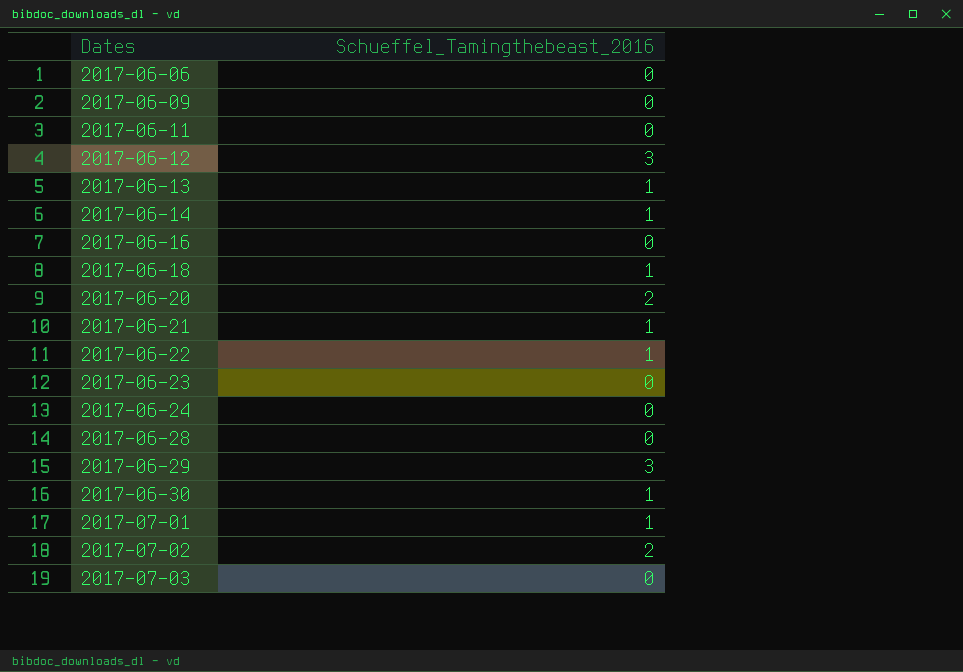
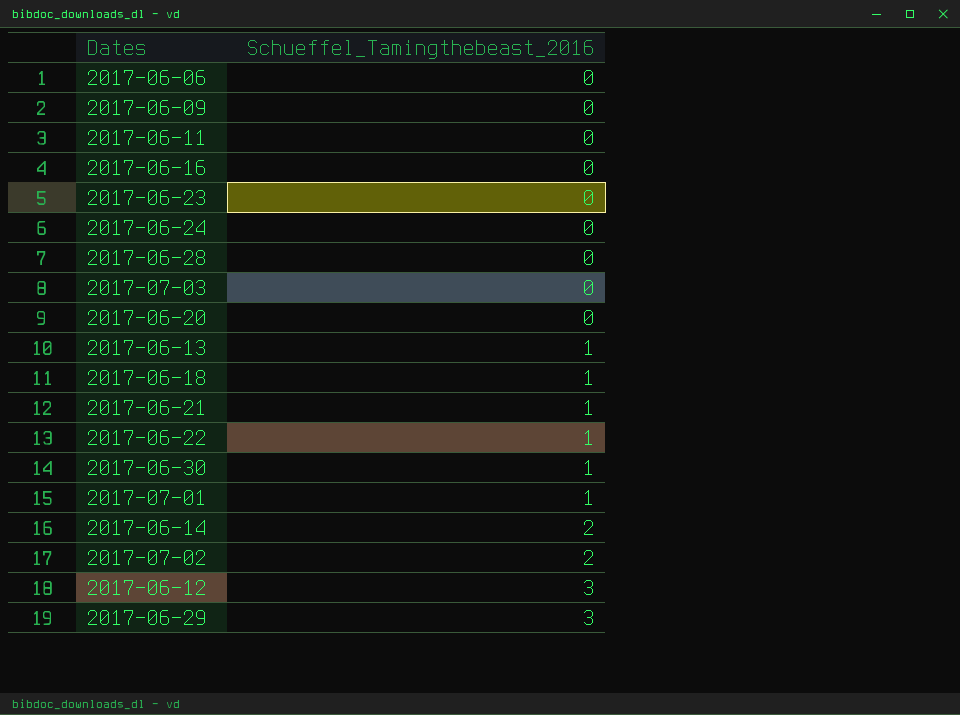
row order: Dates ascending -> Schueffel_Tamingthebeast_2016 ascending
2017-06-20 | Schueffel_Tamingthebeast_2016: 2 -> 0
2017-06-14 | Schueffel_Tamingthebeast_2016: 1 -> 2

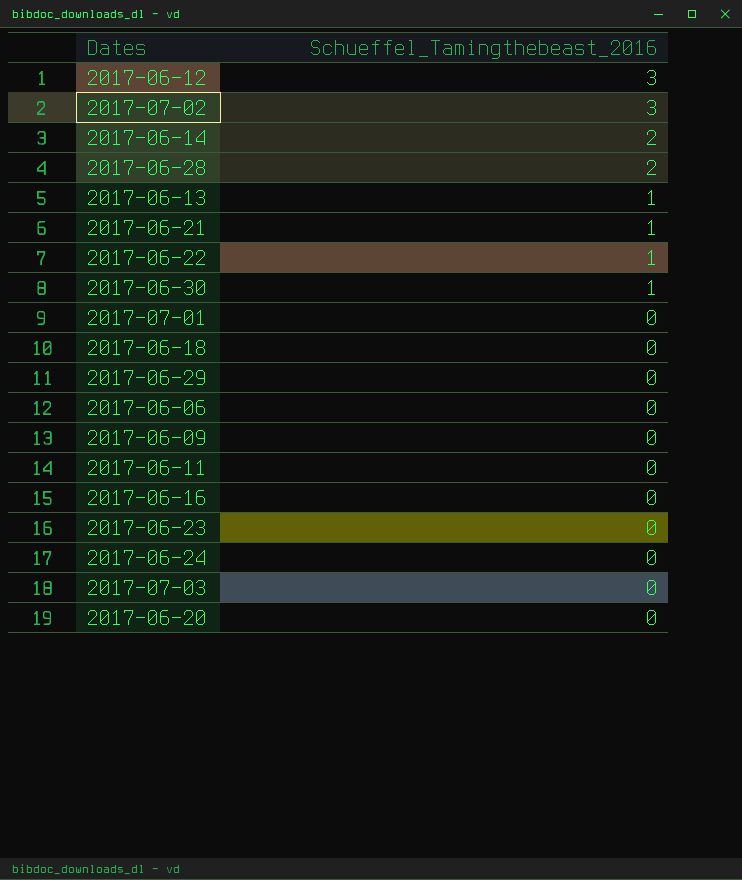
row order: Schueffel_Tamingthebeast_2016 ascending -> Schueffel_Tamingthebeast_2016 descending
2017-07-02 | Schueffel_Tamingthebeast_2016: 2 -> 3
2017-06-28 | Schueffel_Tamingthebeast_2016: 0 -> 2
2017-07-01 | Schueffel_Tamingthebeast_2016: 1 -> 0
2017-06-18 | Schueffel_Tamingthebeast_2016: 1 -> 0
2017-06-29 | Schueffel_Tamingthebeast_2016: 3 -> 0

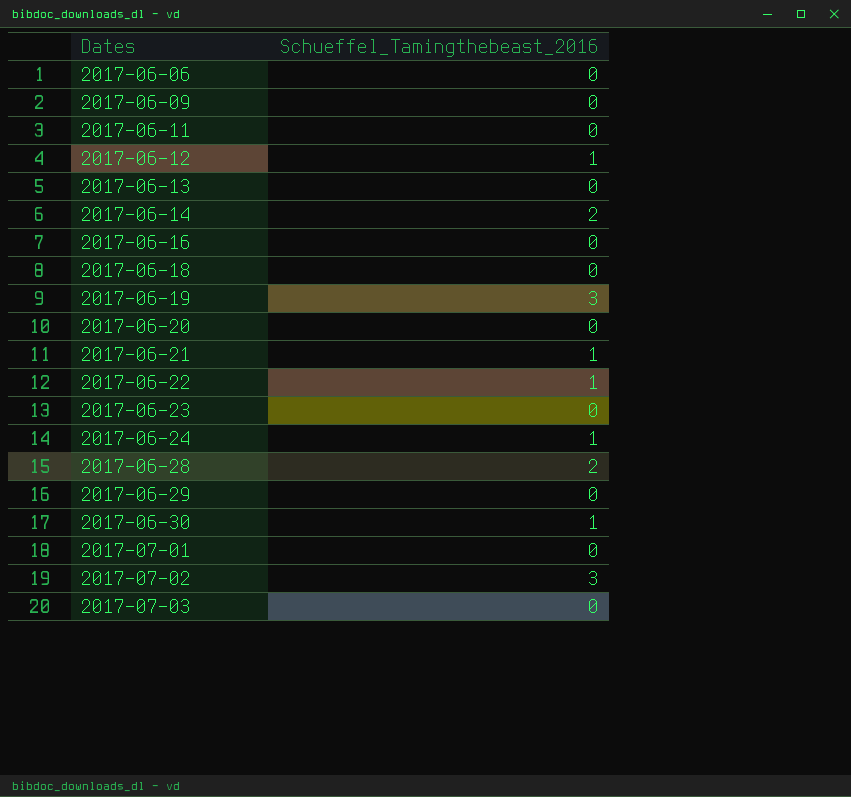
row order: Schueffel_Tamingthebeast_2016 descending -> Dates ascending
2017-06-12 | Schueffel_Tamingthebeast_2016: 3 -> 1
2017-06-13 | Schueffel_Tamingthebeast_2016: 1 -> 0
row 2017-06-19: none -> 3
2017-06-24 | Schueffel_Tamingthebeast_2016: 0 -> 1

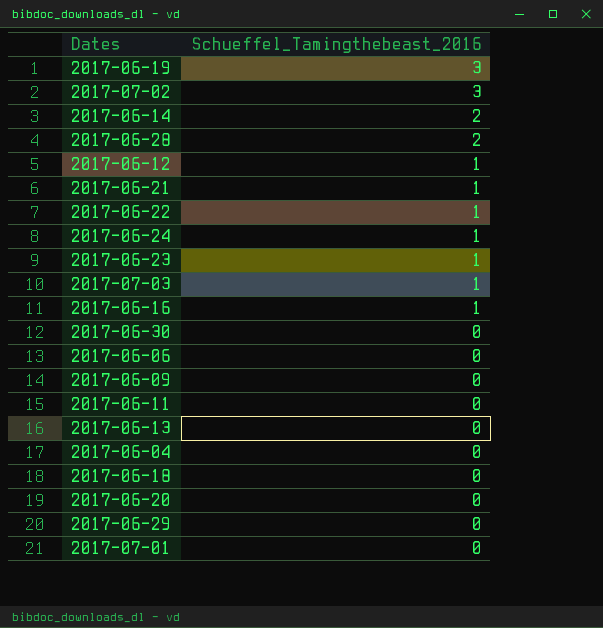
row order: Dates ascending -> Schueffel_Tamingthebeast_2016 descending
2017-06-23 | Schueffel_Tamingthebeast_2016: 0 -> 1
2017-07-03 | Schueffel_Tamingthebeast_2016: 0 -> 1
2017-06-16 | Schueffel_Tamingthebeast_2016: 0 -> 1
2017-06-30 | Schueffel_Tamingthebeast_2016: 1 -> 0
row 2017-06-04: none -> 0

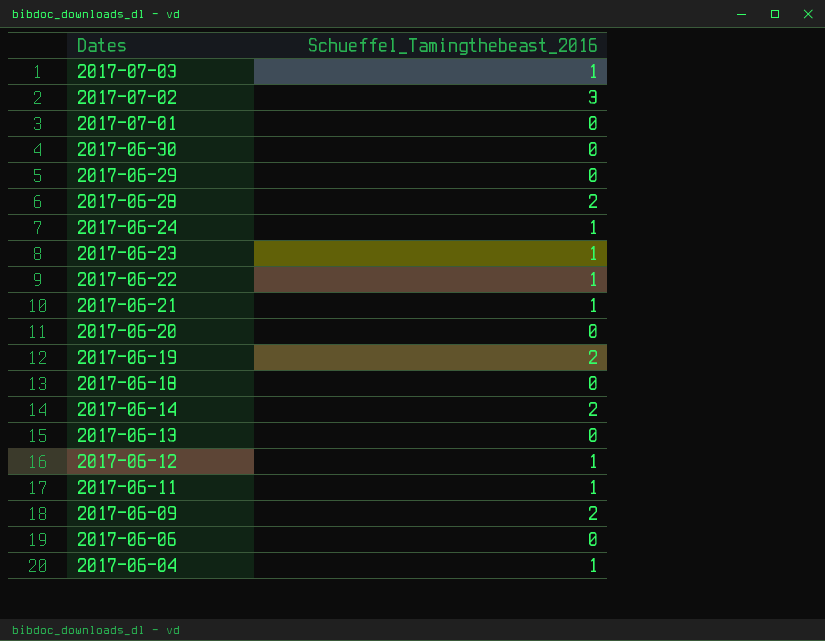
row order: Schueffel_Tamingthebeast_2016 descending -> Dates descending
row 2017-06-16: 1 -> none
2017-06-19 | Schueffel_Tamingthebeast_2016: 3 -> 2
2017-06-11 | Schueffel_Tamingthebeast_2016: 0 -> 1
2017-06-09 | Schueffel_Tamingthebeast_2016: 0 -> 2
2017-06-04 | Schueffel_Tamingthebeast_2016: 0 -> 1

